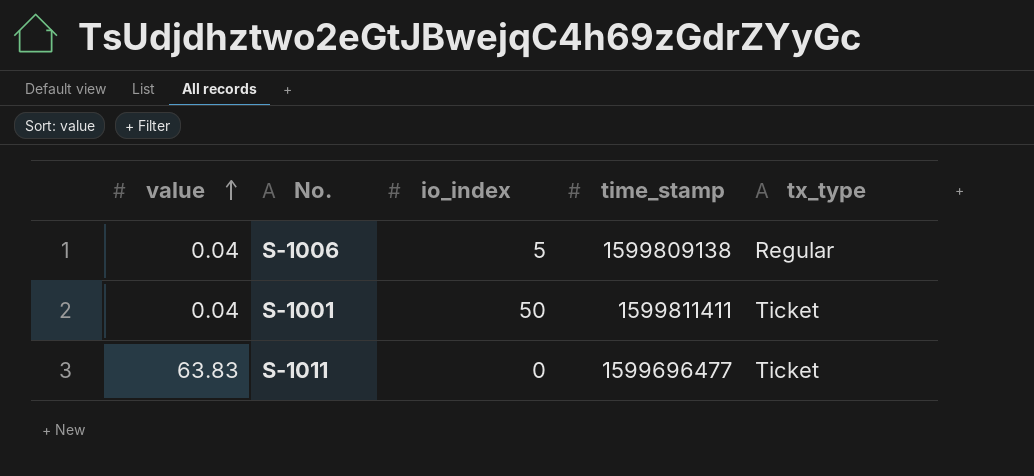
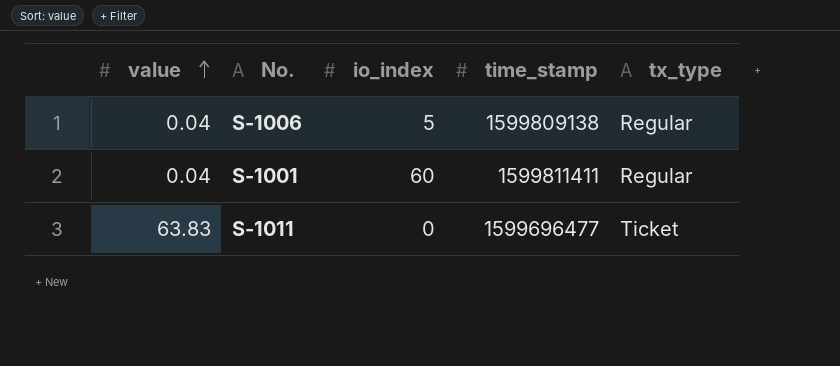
S-1001 | io_index: 50 -> 60
S-1001 | tx_type: Ticket -> Regular

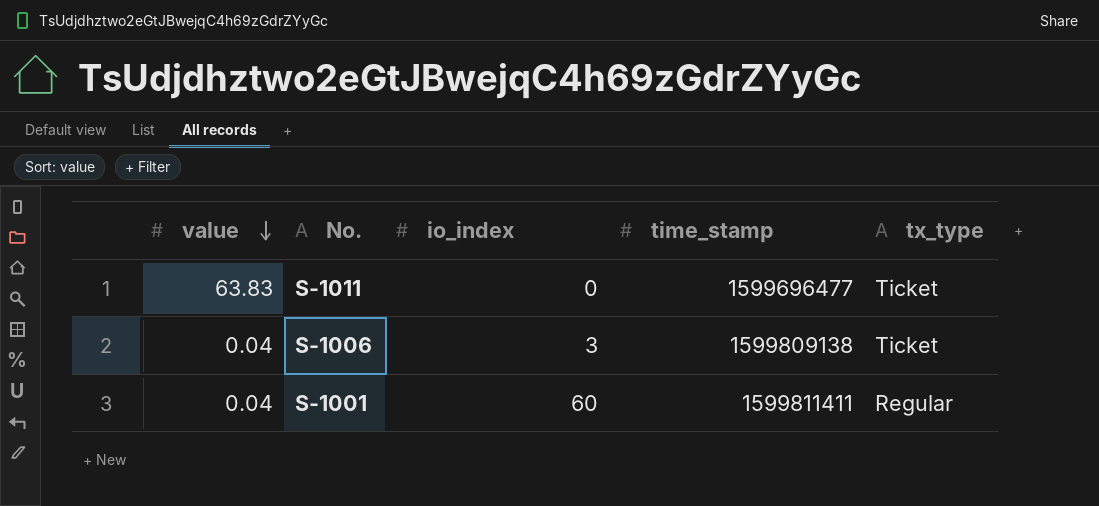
row order: value ascending -> value descending
S-1006 | io_index: 5 -> 3
S-1006 | tx_type: Regular -> Ticket

